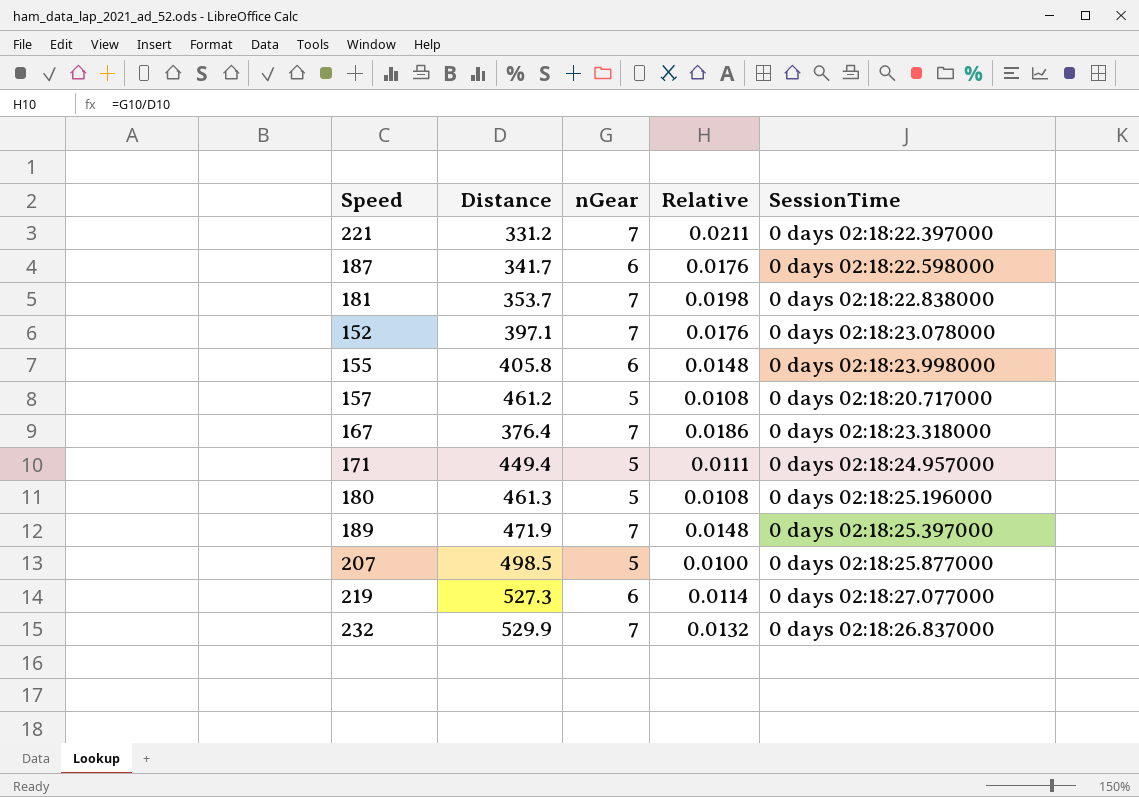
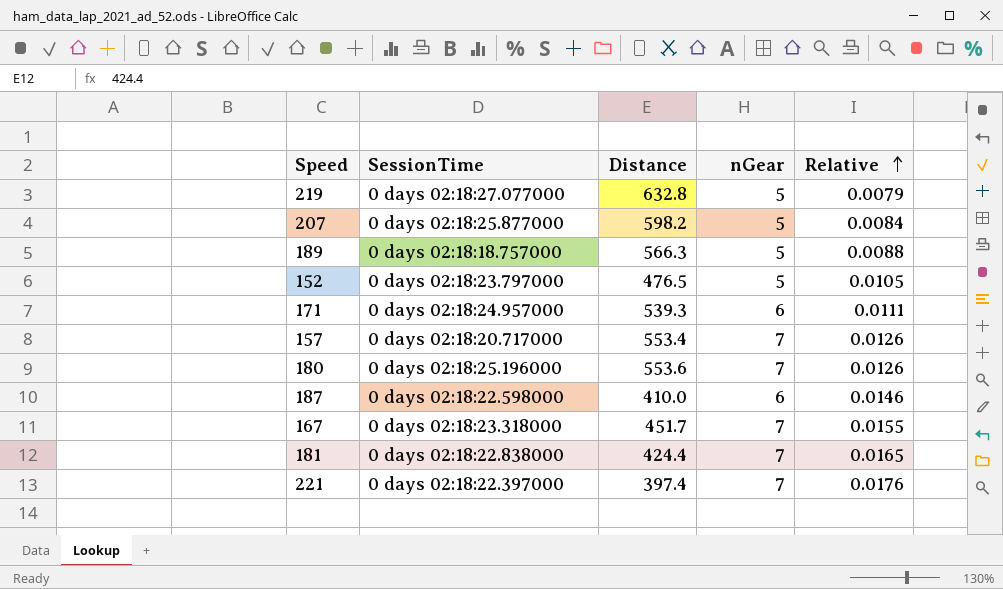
row order: none -> Relative ascending
column SessionTime | position: 5 -> 2
row 155: 405.8 | 6 | 0.0148 | 0 days 02:18:23.998000 -> none
row 232: 529.9 | 7 | 0.0132 | 0 days 02:18:26.837000 -> none
219 | Distance: 527.3 -> 632.8
219 | nGear: 6 -> 5
219 | Relative: 0.0114 -> 0.0079
207 | Distance: 498.5 -> 598.2
207 | Relative: 0.0100 -> 0.0084
189 | SessionTime: 0 days 02:18:25.397000 -> 0 days 02:18:18.757000
189 | Distance: 471.9 -> 566.3
189 | nGear: 7 -> 5
189 | Relative: 0.0148 -> 0.0088
152 | SessionTime: 0 days 02:18:23.078000 -> 0 days 02:18:23.797000
152 | Distance: 397.1 -> 476.5
152 | nGear: 7 -> 5
152 | Relative: 0.0176 -> 0.0105
171 | Distance: 449.4 -> 539.3
171 | nGear: 5 -> 6
157 | Distance: 461.2 -> 553.4
157 | nGear: 5 -> 7
157 | Relative: 0.0108 -> 0.0126
180 | Distance: 461.3 -> 553.6
180 | nGear: 5 -> 7
180 | Relative: 0.0108 -> 0.0126
187 | Distance: 341.7 -> 410.0
187 | Relative: 0.0176 -> 0.0146
167 | Distance: 376.4 -> 451.7
167 | Relative: 0.0186 -> 0.0155
181 | Distance: 353.7 -> 424.4
181 | Relative: 0.0198 -> 0.0165
221 | Distance: 331.2 -> 397.4
221 | Relative: 0.0211 -> 0.0176

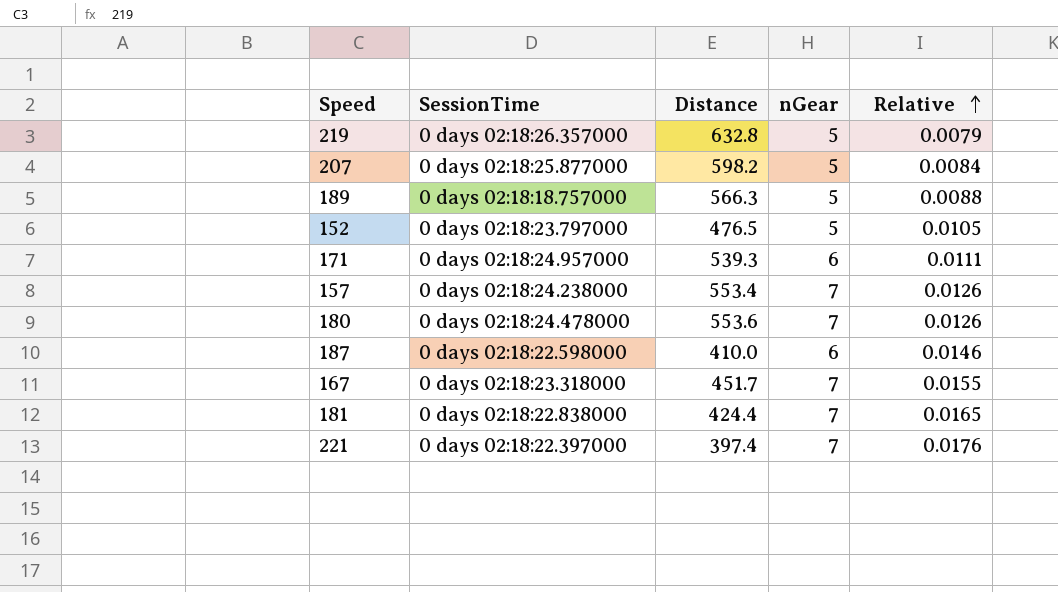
219 | SessionTime: 0 days 02:18:27.077000 -> 0 days 02:18:26.357000
157 | SessionTime: 0 days 02:18:20.717000 -> 0 days 02:18:24.238000
180 | SessionTime: 0 days 02:18:25.196000 -> 0 days 02:18:24.478000

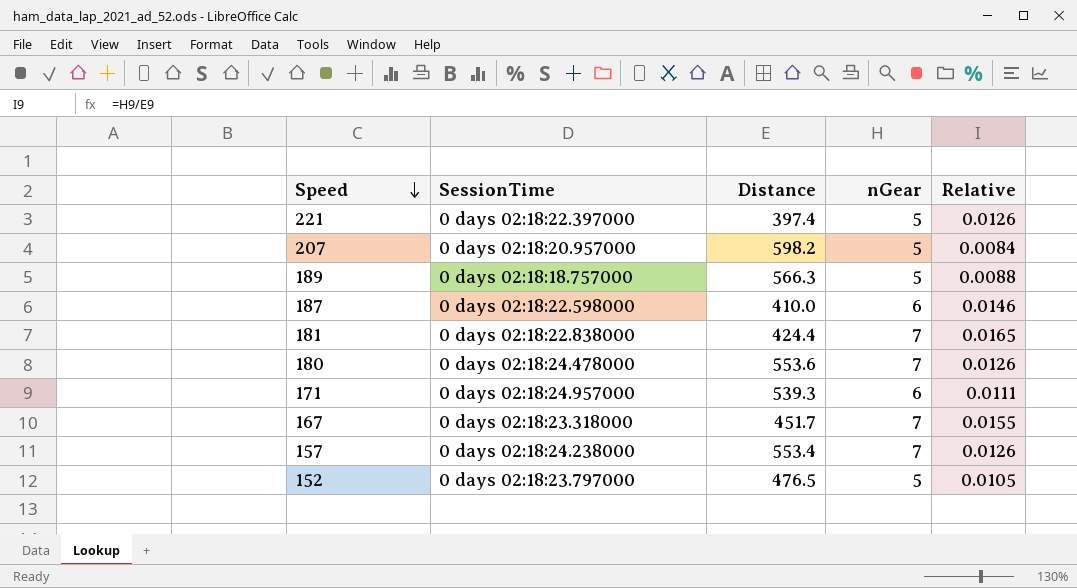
row order: Relative ascending -> Speed descending
row 219: 0 days 02:18:26.357000 | 632.8 | 5 | 0.0079 -> none
221 | nGear: 7 -> 5
221 | Relative: 0.0176 -> 0.0126
207 | SessionTime: 0 days 02:18:25.877000 -> 0 days 02:18:20.957000

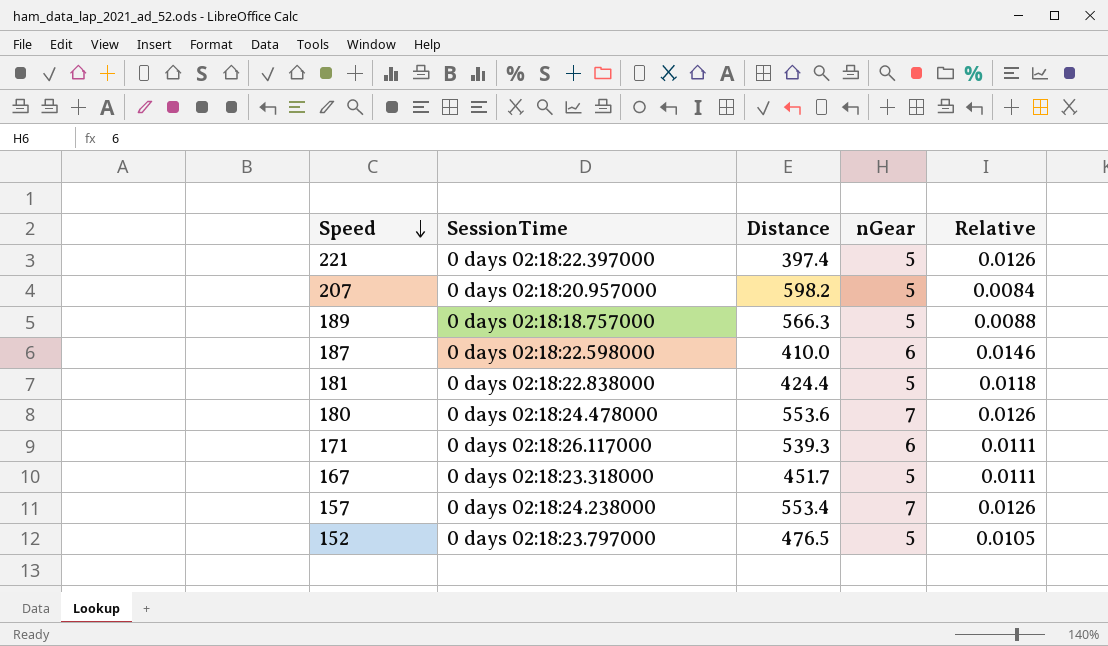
181 | nGear: 7 -> 5
181 | Relative: 0.0165 -> 0.0118
171 | SessionTime: 0 days 02:18:24.957000 -> 0 days 02:18:26.117000
167 | nGear: 7 -> 5
167 | Relative: 0.0155 -> 0.0111

